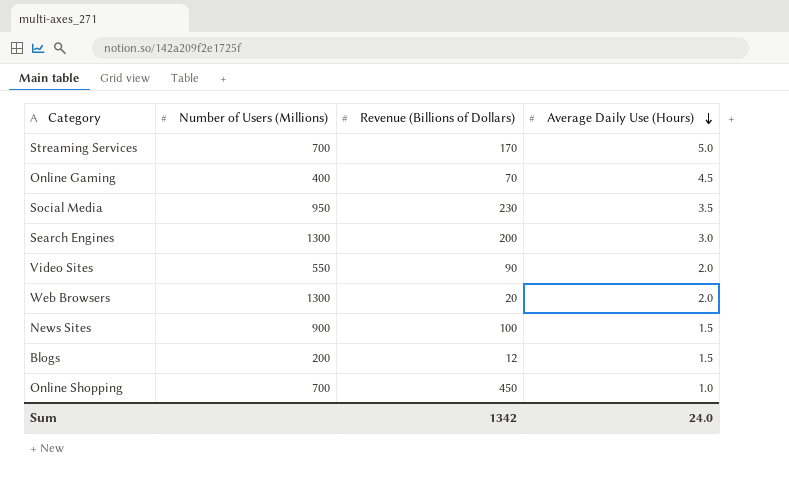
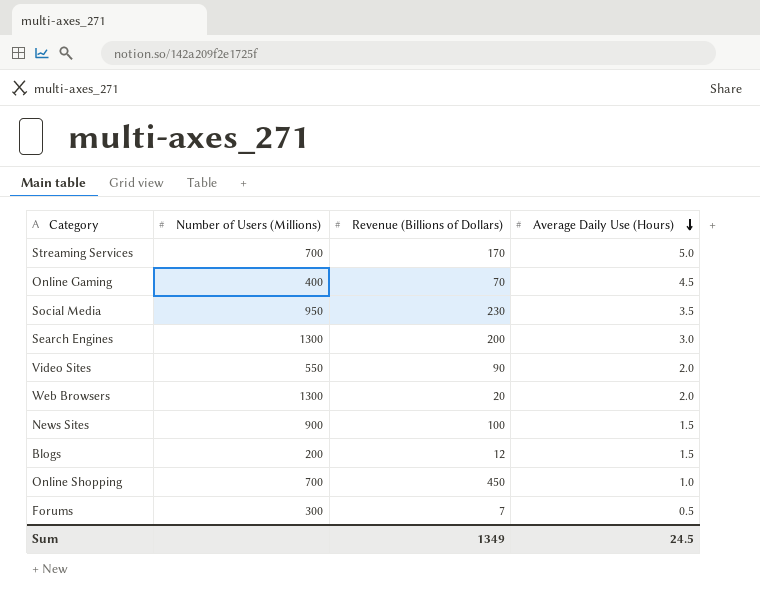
row Forums: none -> 300 | 7 | 0.5
Sum | Revenue (Billions of Dollars): 1342 -> 1349
Sum | Average Daily Use (Hours): 24.0 -> 24.5

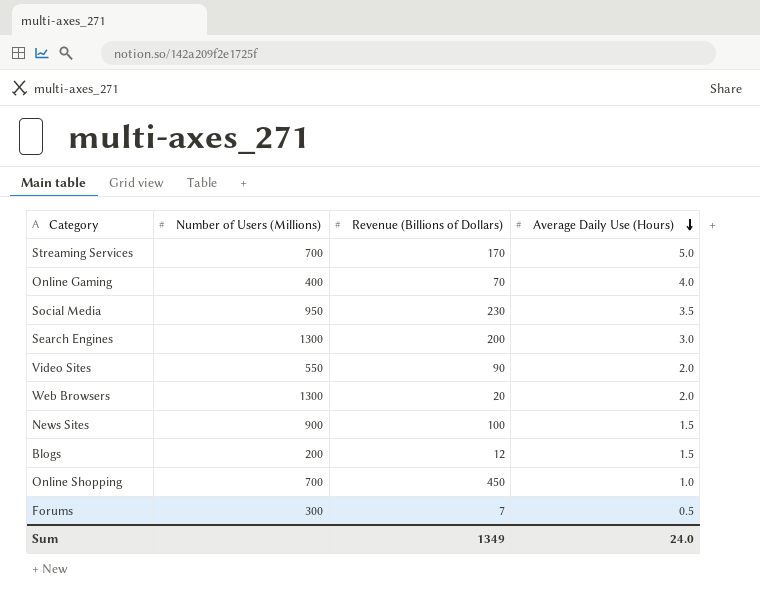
Online Gaming | Average Daily Use (Hours): 4.5 -> 4.0
Sum | Average Daily Use (Hours): 24.5 -> 24.0

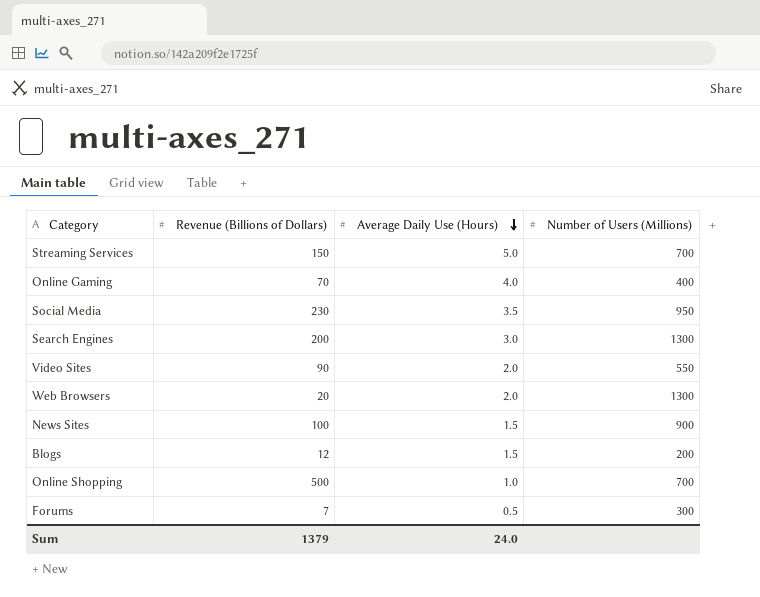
column Number of Users (Millions) | position: 2 -> 4
Streaming Services | Revenue (Billions of Dollars): 170 -> 150
Online Shopping | Revenue (Billions of Dollars): 450 -> 500
Sum | Revenue (Billions of Dollars): 1349 -> 1379

